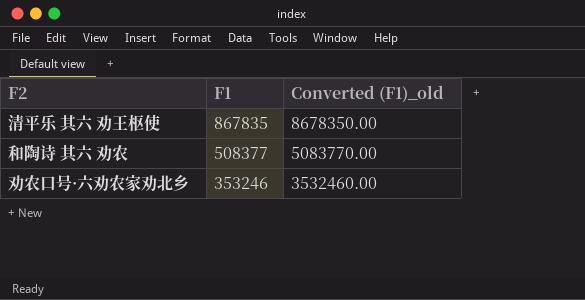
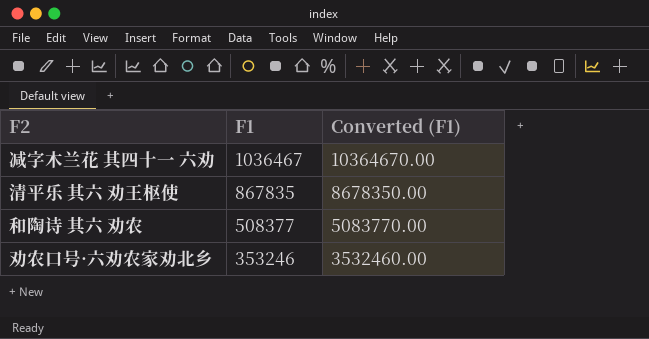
column name: Converted (F1)_old -> Converted (F1)
row 减字木兰花 其四十一 六劝: none -> 1036467 | 10364670.00

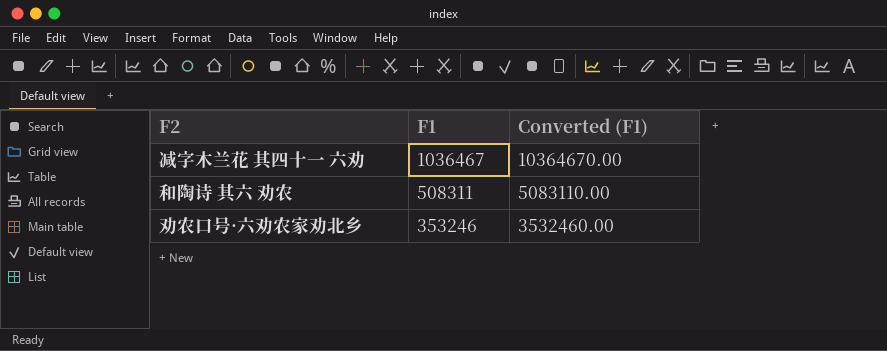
row 清平乐 其六 劝王枢使: 867835 | 8678350.00 -> none
和陶诗 其六 劝农 | F1: 508377 -> 508311
和陶诗 其六 劝农 | Converted (F1): 5083770.00 -> 5083110.00

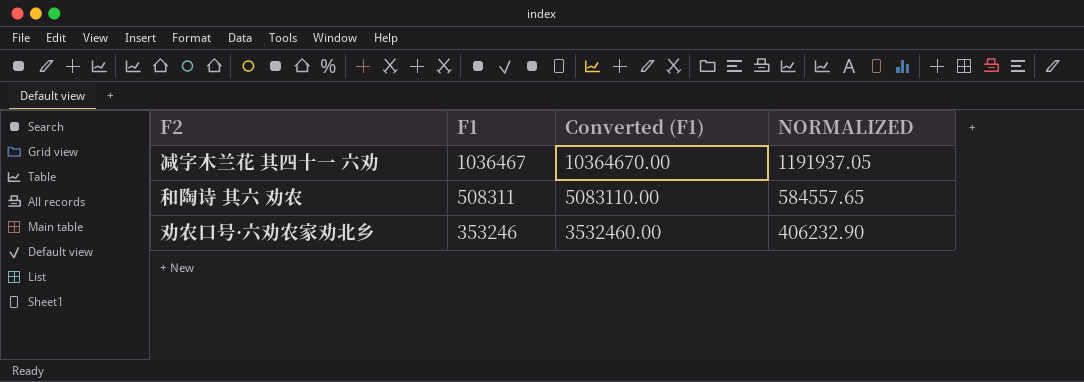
column NORMALIZED | formula: none -> [F1] * 1.15

